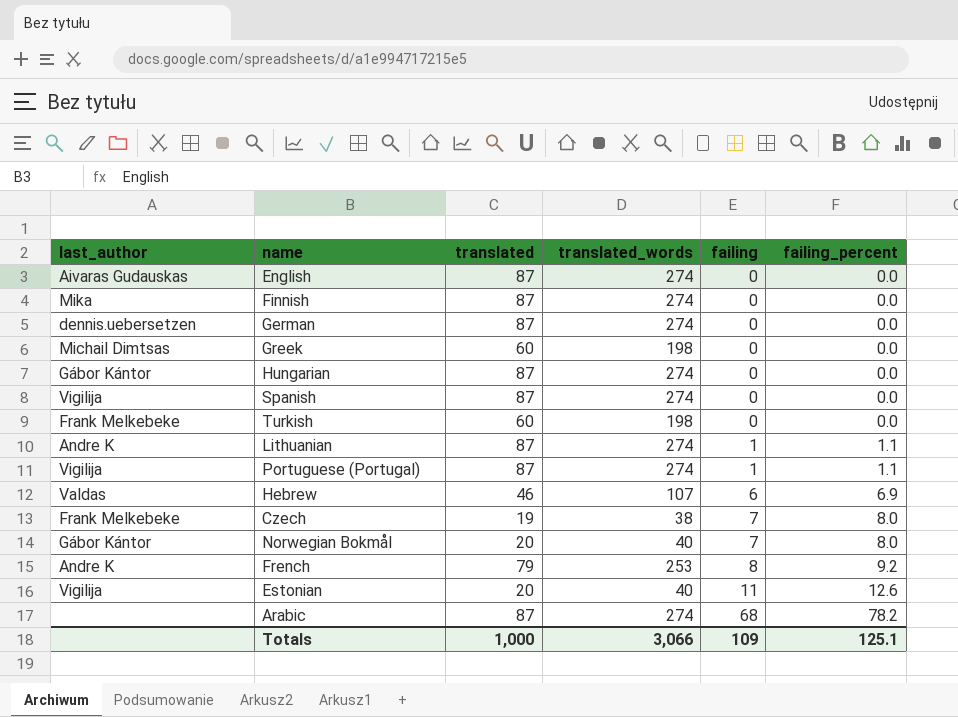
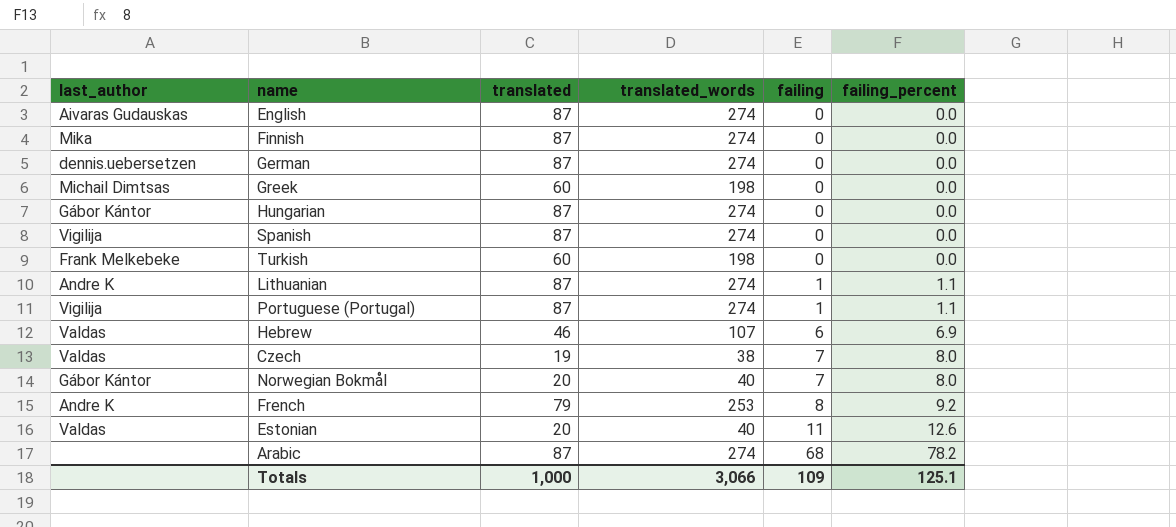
Czech | last_author: Frank Melkebeke -> Valdas
Estonian | last_author: Vigilija -> Valdas

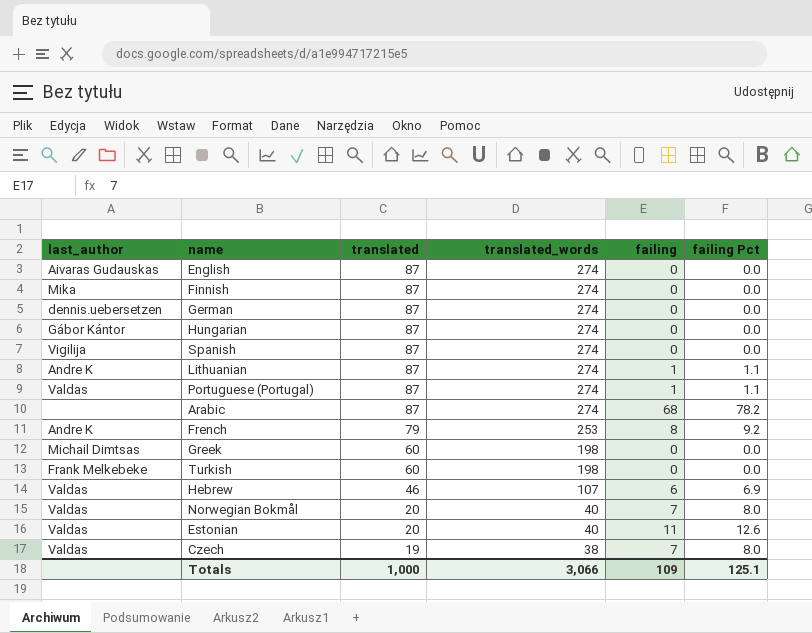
row order: failing ascending -> translated descending
column name: failing_percent -> failing Pct
Portuguese (Portugal) | last_author: Vigilija -> Valdas
Norwegian Bokmål | last_author: Gábor Kántor -> Valdas

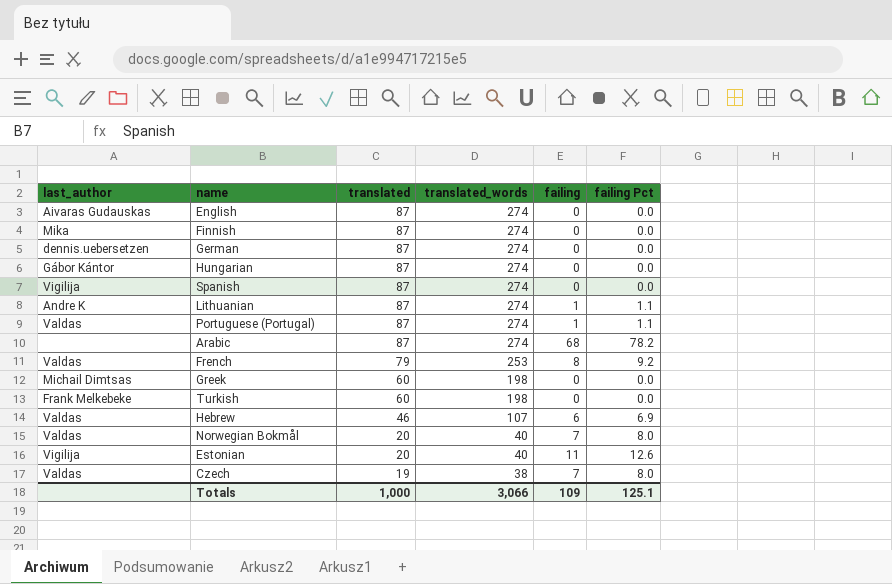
French | last_author: Andre K -> Valdas
Estonian | last_author: Valdas -> Vigilija

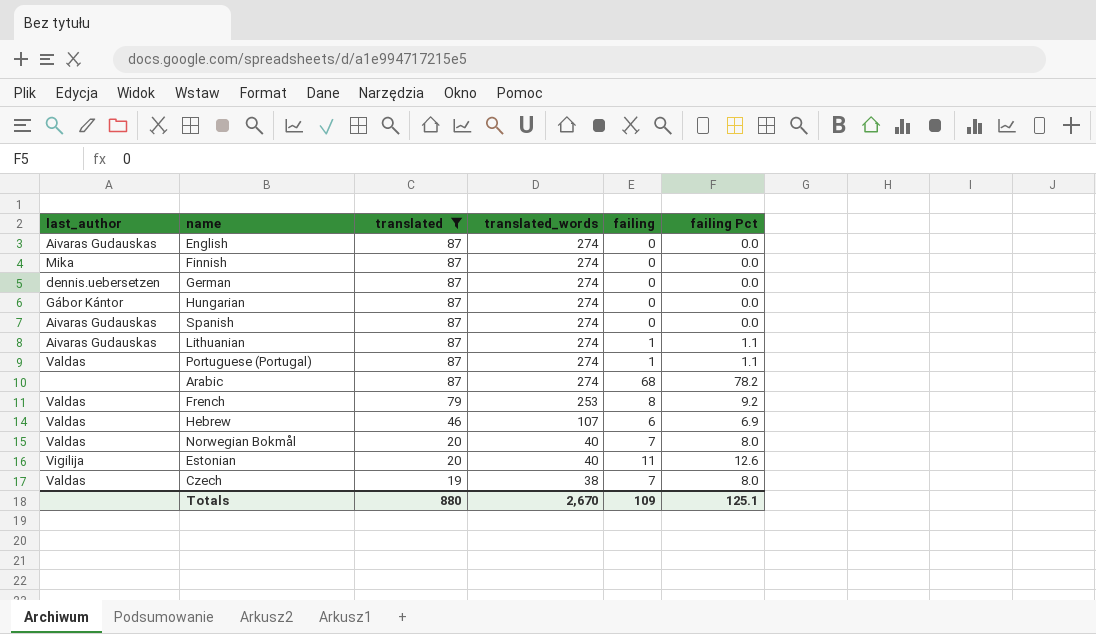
filter: none -> translated != 60
Spanish | last_author: Vigilija -> Aivaras Gudauskas
Lithuanian | last_author: Andre K -> Aivaras Gudauskas
Totals | translated: 1,000 -> 880
Totals | translated_words: 3,066 -> 2,670

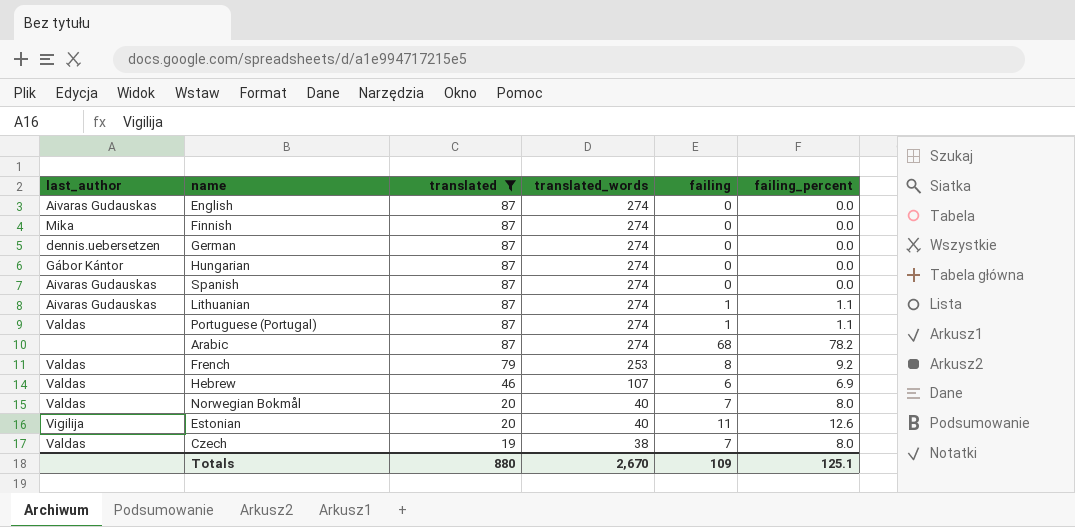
column name: failing Pct -> failing_percent

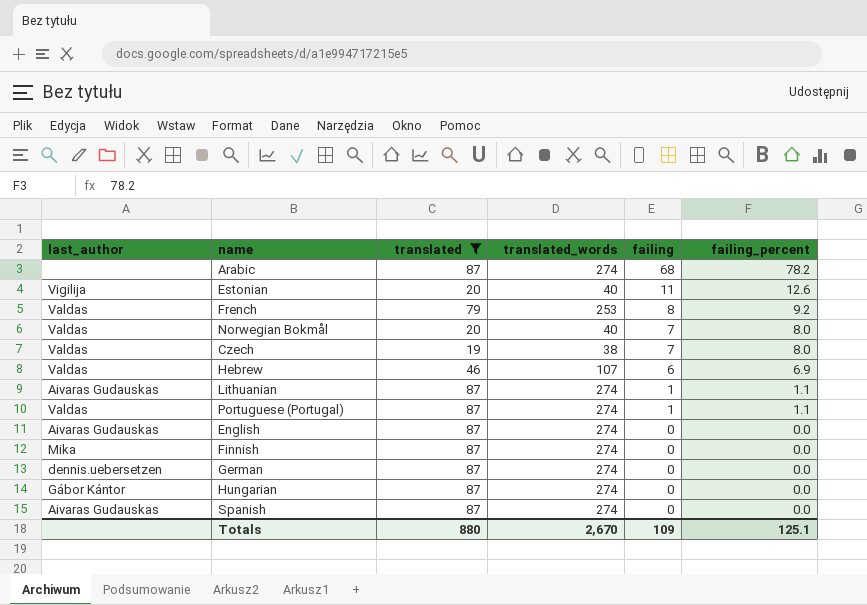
row order: translated descending -> failing descending

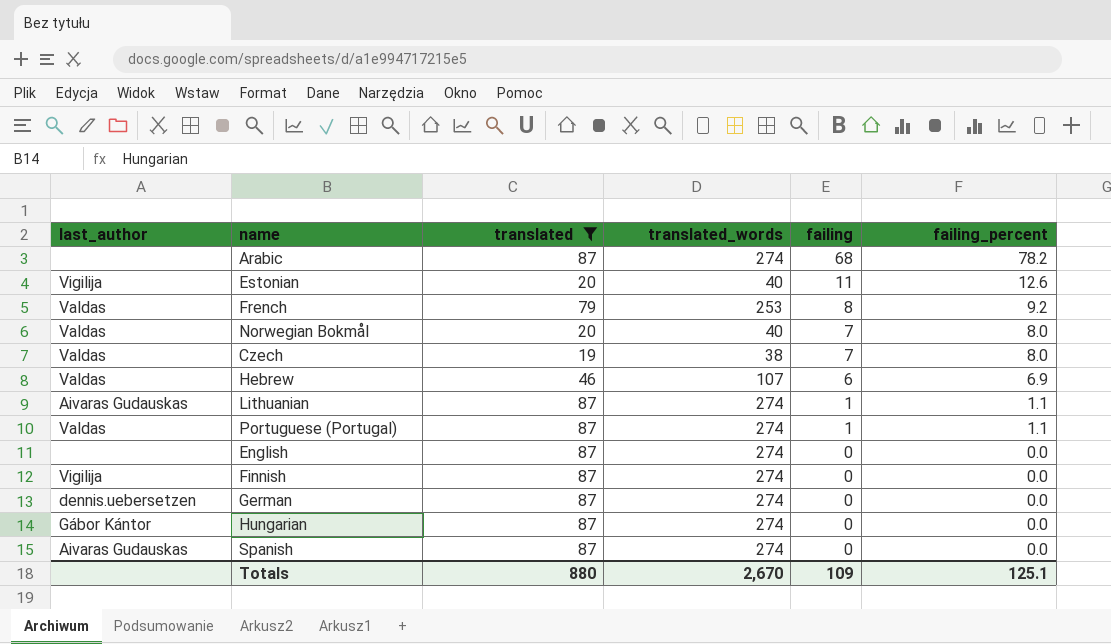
English | last_author: Aivaras Gudauskas -> none
Finnish | last_author: Mika -> Vigilija

